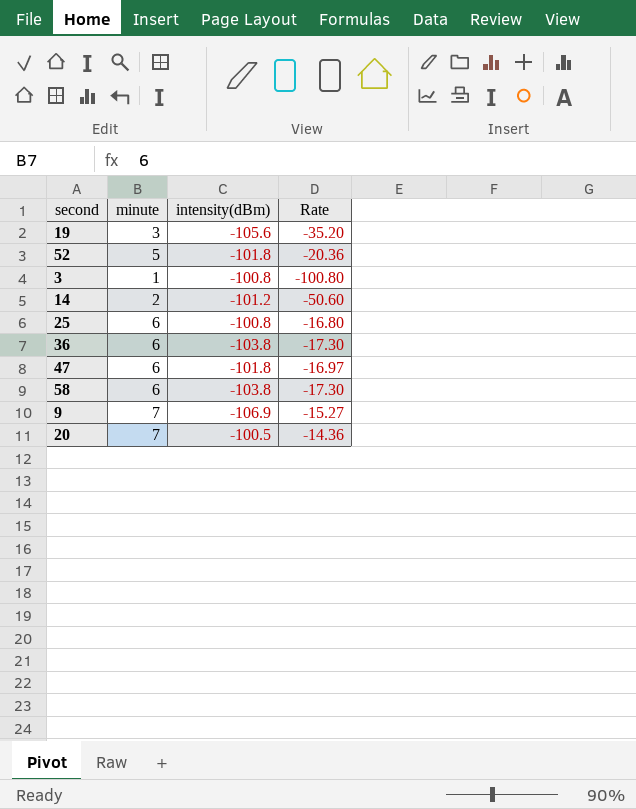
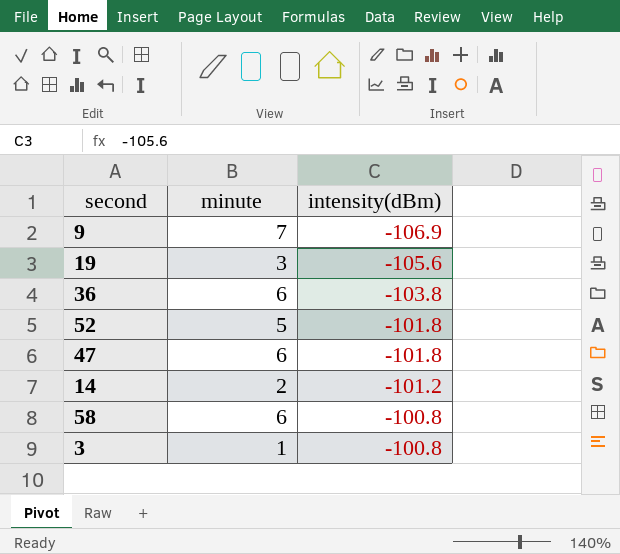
row order: none -> intensity(dBm) ascending
column Rate | formula: [intensity(dBm)] / [minute] -> none
row 25: 6 | -100.8 | -16.80 -> none
row 20: 7 | -100.5 | -14.36 -> none
58 | intensity(dBm): -103.8 -> -100.8

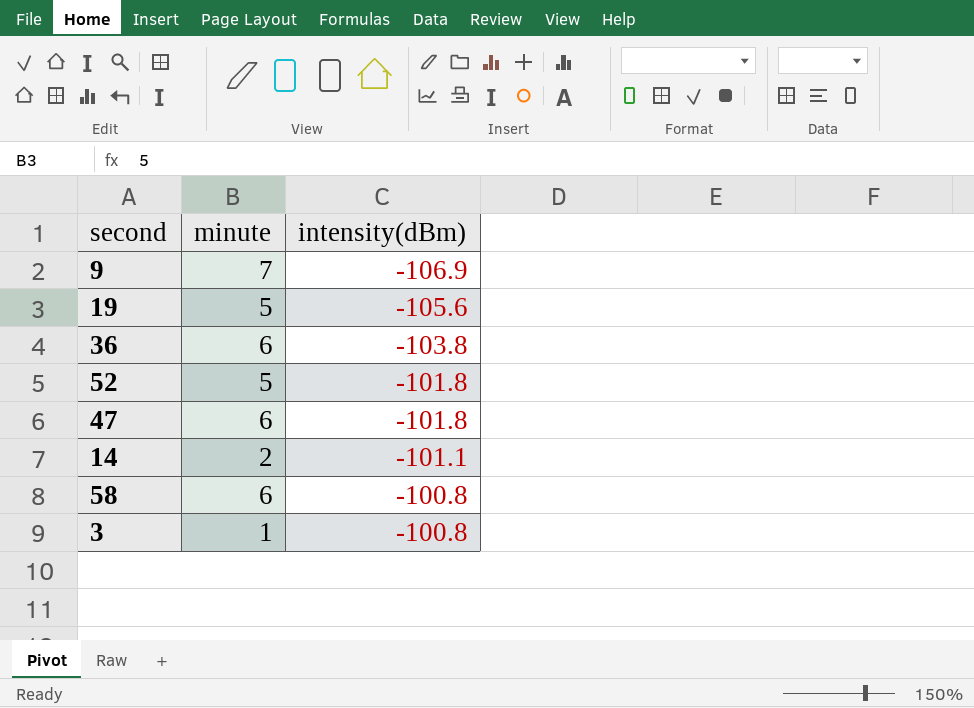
19 | minute: 3 -> 5
14 | intensity(dBm): -101.2 -> -101.1

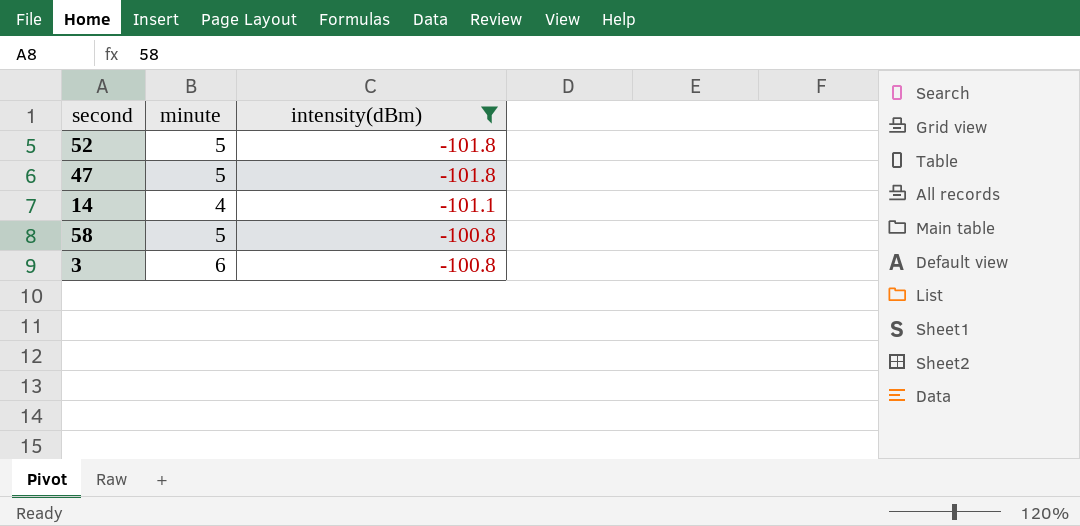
filter: none -> intensity(dBm) >= -101.8
47 | minute: 6 -> 5
14 | minute: 2 -> 4
58 | minute: 6 -> 5
3 | minute: 1 -> 6

